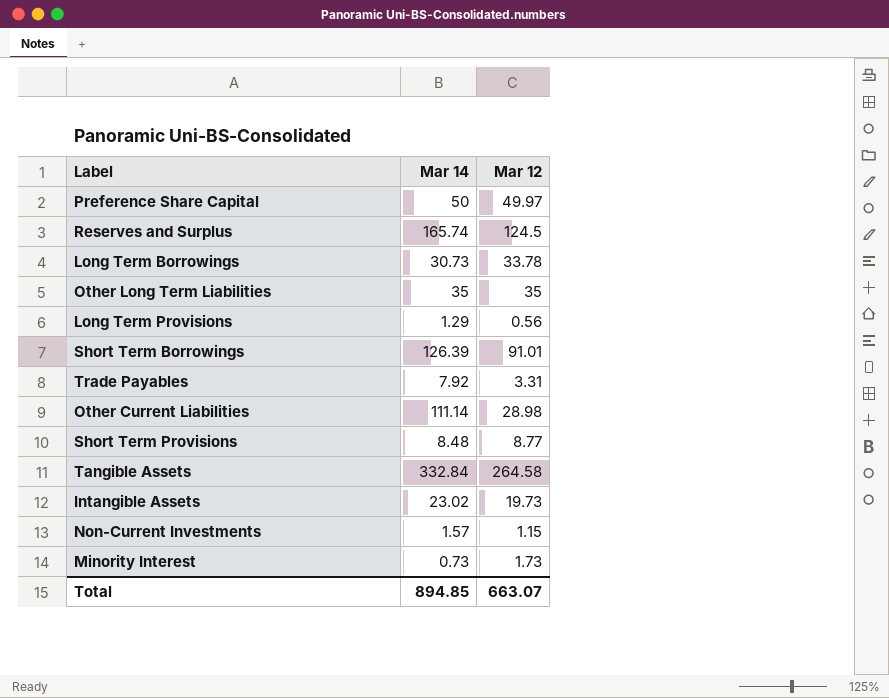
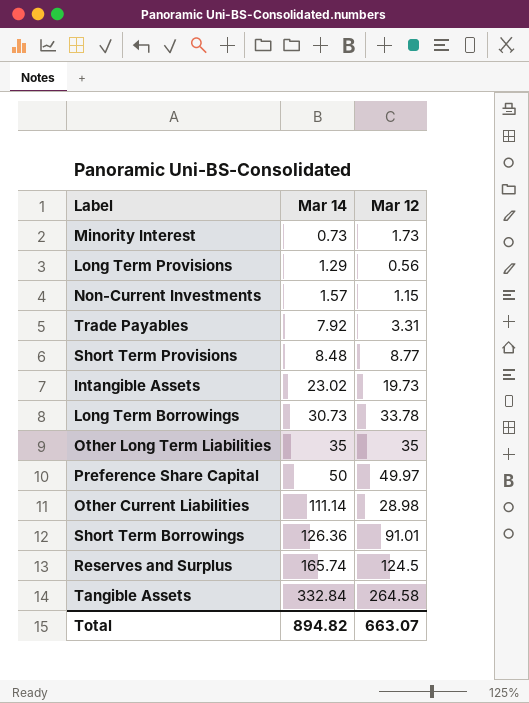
row order: none -> Mar 14 ascending
Short Term Borrowings | Mar 14: 126.39 -> 126.36
Total | Mar 14: 894.85 -> 894.82

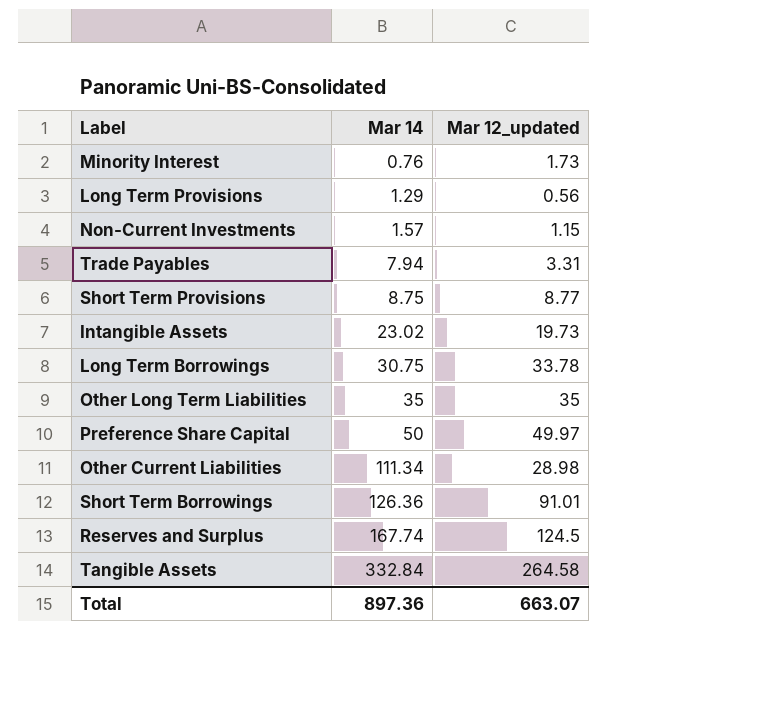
column name: Mar 12 -> Mar 12_updated
Minority Interest | Mar 14: 0.73 -> 0.76
Trade Payables | Mar 14: 7.92 -> 7.94
Short Term Provisions | Mar 14: 8.48 -> 8.75
Long Term Borrowings | Mar 14: 30.73 -> 30.75
Other Current Liabilities | Mar 14: 111.14 -> 111.34
Reserves and Surplus | Mar 14: 165.74 -> 167.74
Total | Mar 14: 894.82 -> 897.36

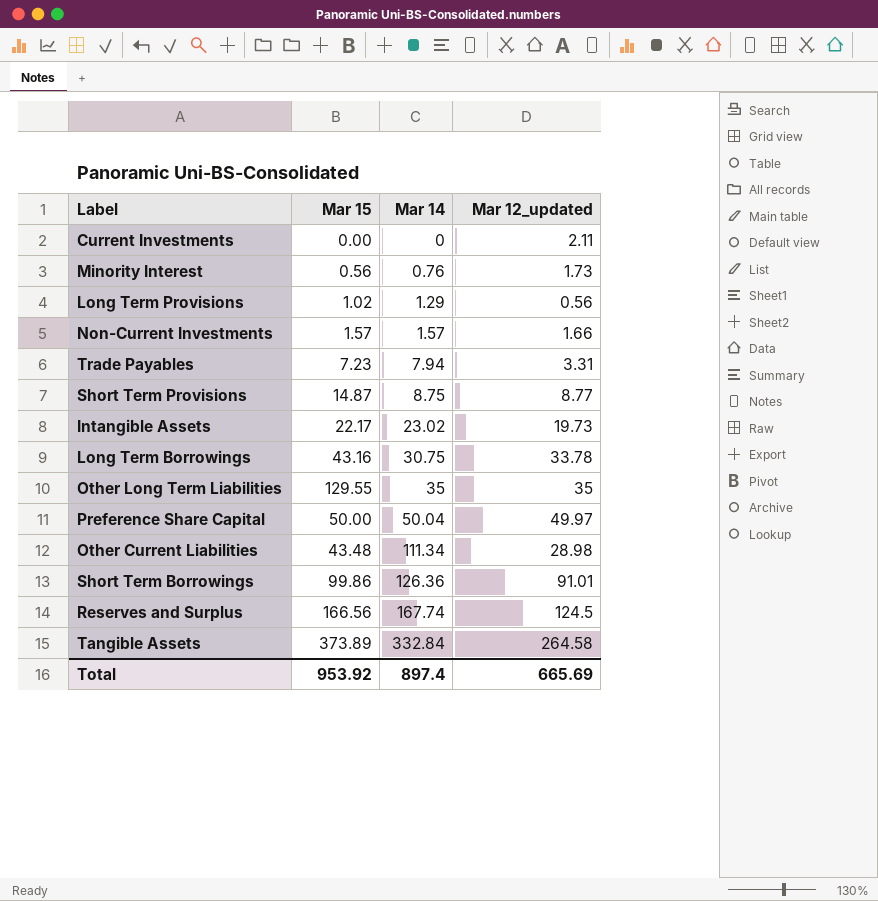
column Mar 15 | position: none -> 2
row Current Investments: none -> 0.00 | 0 | 2.11
Non-Current Investments | Mar 12_updated: 1.15 -> 1.66
Preference Share Capital | Mar 14: 50 -> 50.04
Total | Mar 14: 897.36 -> 897.4
Total | Mar 12_updated: 663.07 -> 665.69

